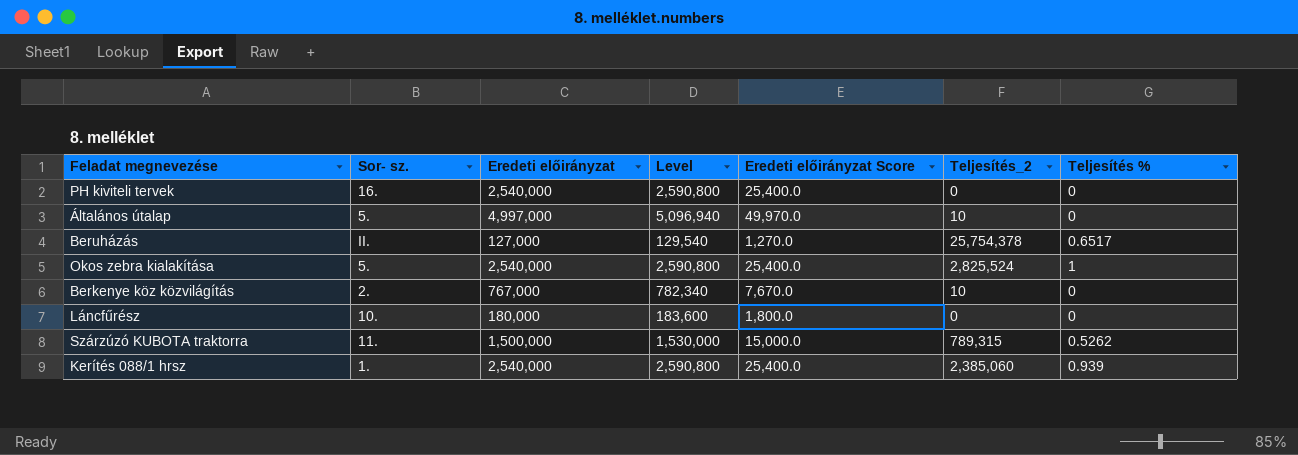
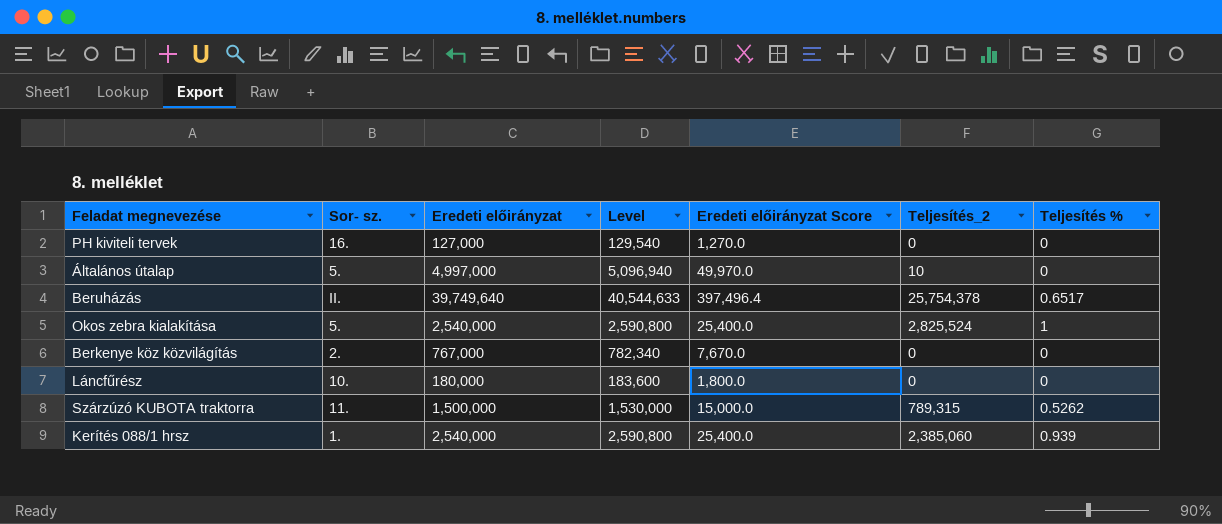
PH kiviteli tervek | Eredeti előirányzat: 2,540,000 -> 127,000
PH kiviteli tervek | Level: 2,590,800 -> 129,540
PH kiviteli tervek | Eredeti előirányzat Score: 25,400.0 -> 1,270.0
Beruházás | Eredeti előirányzat: 127,000 -> 39,749,640
Beruházás | Level: 129,540 -> 40,544,633
Beruházás | Eredeti előirányzat Score: 1,270.0 -> 397,496.4
Berkenye köz közvilágítás | Teljesítés_2: 10 -> 0

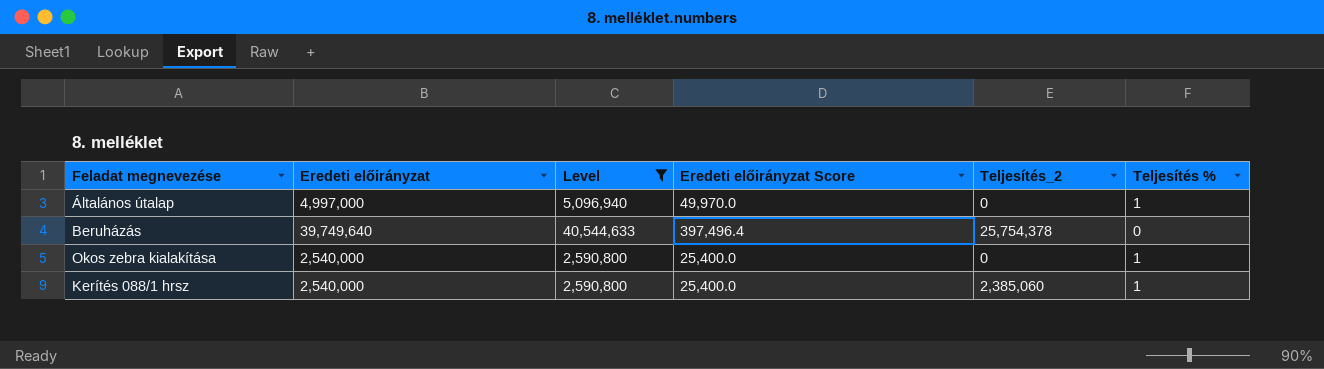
filter: none -> Level >= 2,590,800
column Sor- sz. | position: 2 -> none
Általános útalap | Teljesítés_2: 10 -> 0
Általános útalap | Teljesítés %: 0 -> 1
Beruházás | Teljesítés %: 0.6517 -> 0
Okos zebra kialakítása | Teljesítés_2: 2,825,524 -> 0
Kerítés 088/1 hrsz | Teljesítés %: 0.939 -> 1

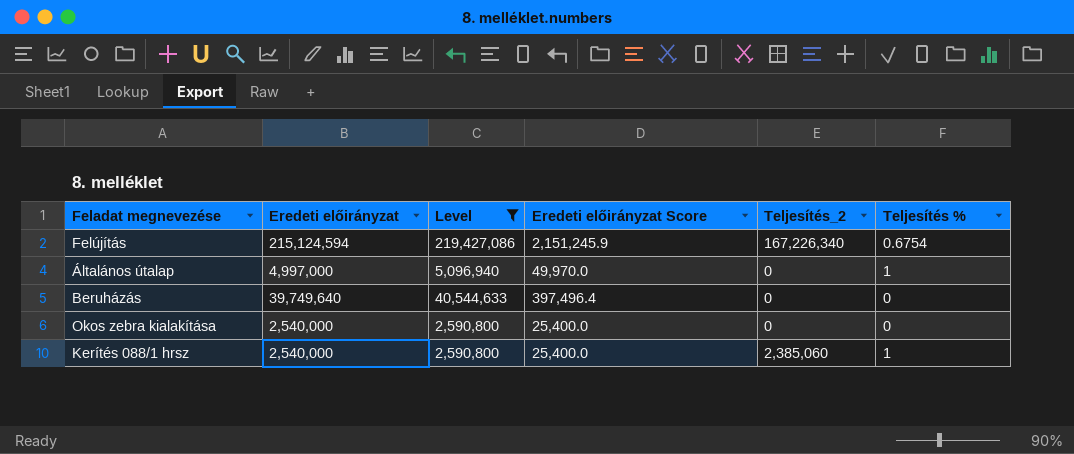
row Felújítás: none -> 215,124,594 | 219,427,086 | 2,151,245.9 | 167,226,340 | 0.6754
Beruházás | Teljesítés_2: 25,754,378 -> 0
Okos zebra kialakítása | Teljesítés %: 1 -> 0

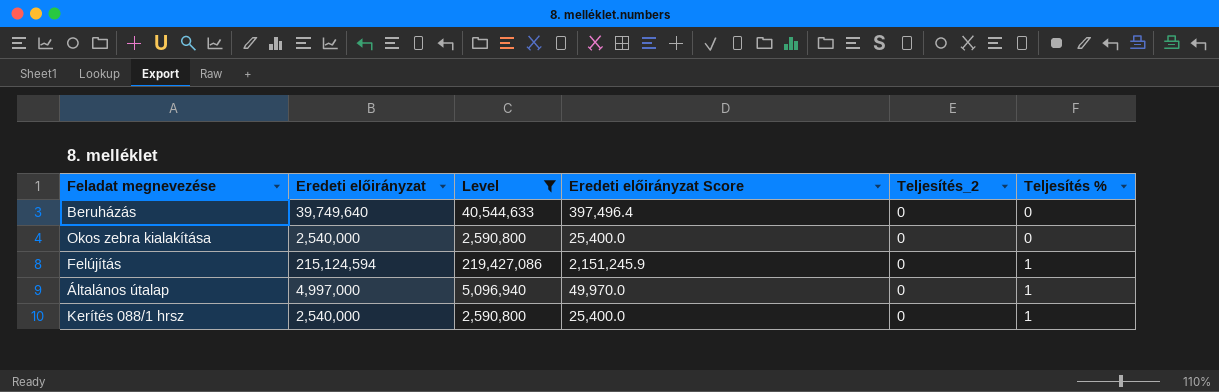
row order: none -> Teljesítés % ascending
Felújítás | Teljesítés_2: 167,226,340 -> 0
Felújítás | Teljesítés %: 0.6754 -> 1
Kerítés 088/1 hrsz | Teljesítés_2: 2,385,060 -> 0

